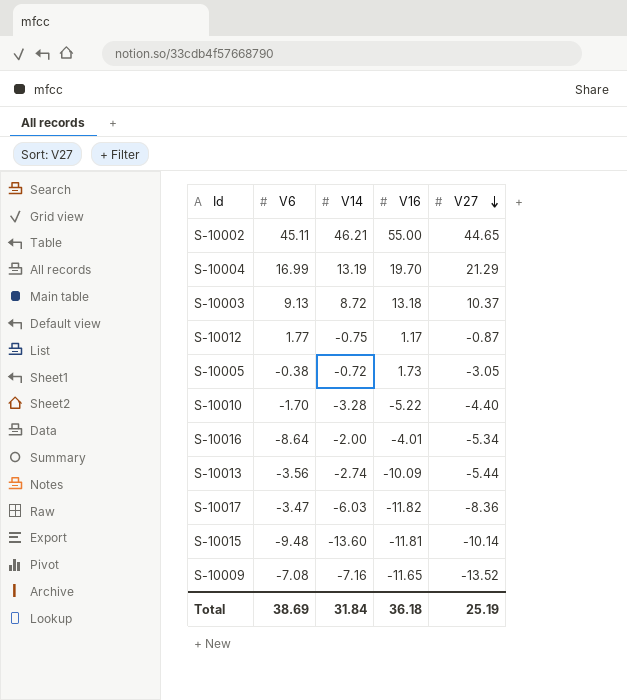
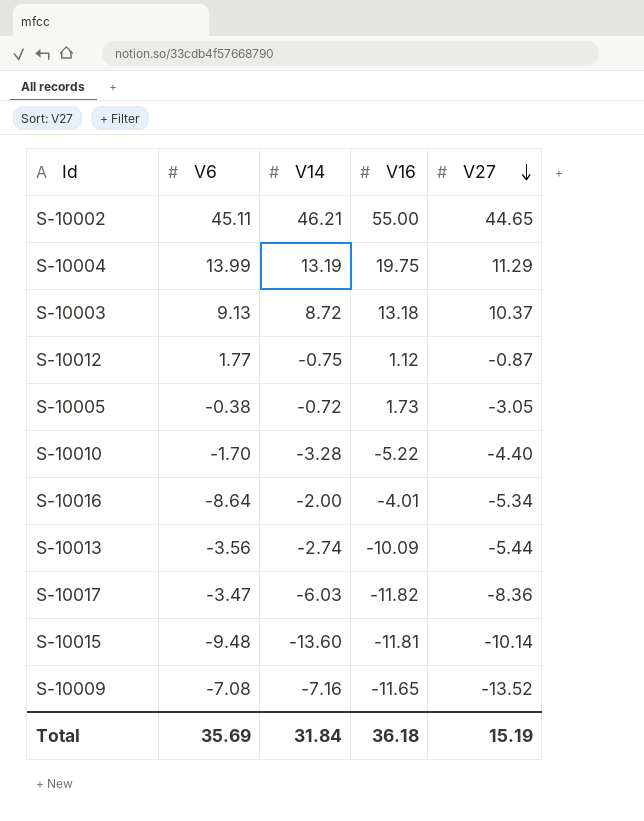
S-10004 | V6: 16.99 -> 13.99
S-10004 | V16: 19.70 -> 19.75
S-10004 | V27: 21.29 -> 11.29
S-10012 | V16: 1.17 -> 1.12
Total | V6: 38.69 -> 35.69
Total | V27: 25.19 -> 15.19

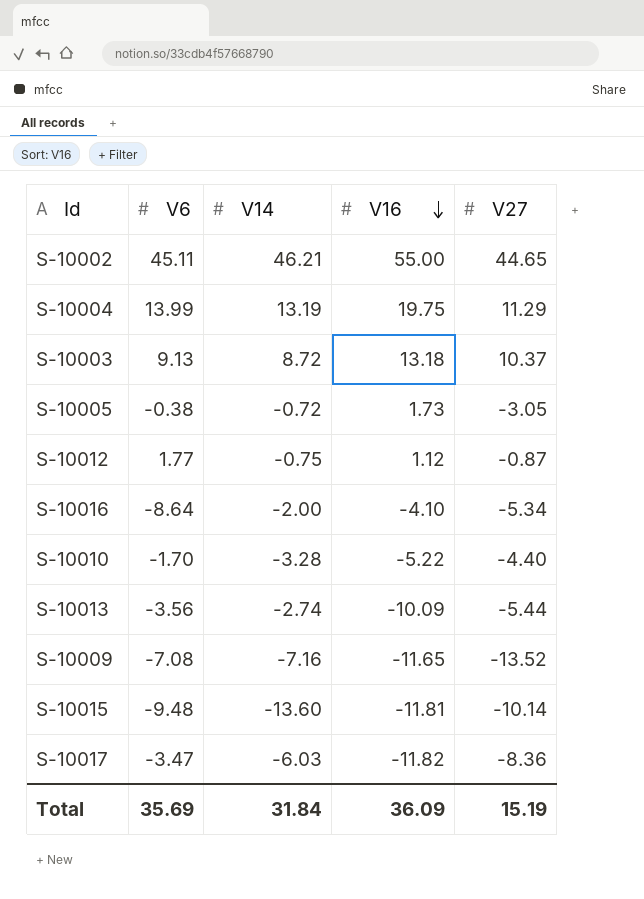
row order: V27 descending -> V16 descending
S-10016 | V16: -4.01 -> -4.10
Total | V16: 36.18 -> 36.09

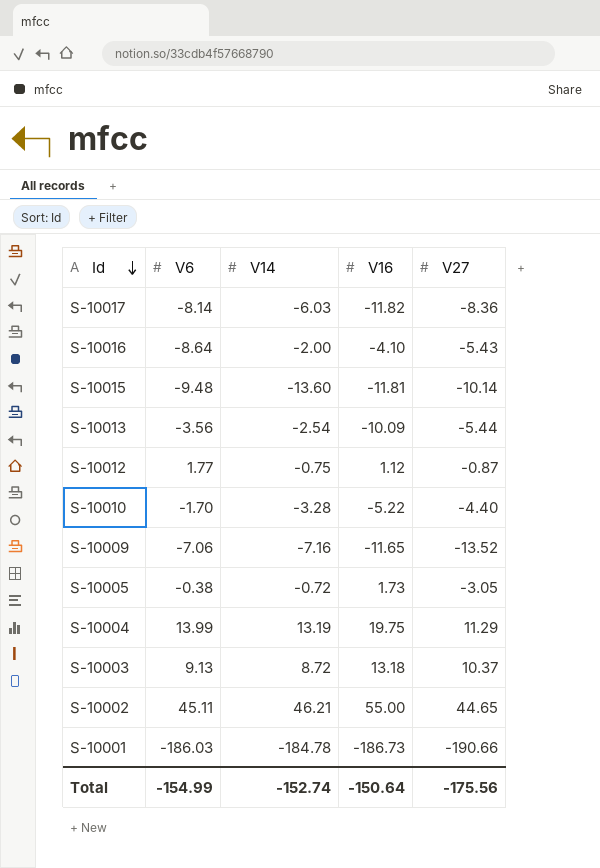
row order: V16 descending -> Id descending
S-10017 | V6: -3.47 -> -8.14
S-10016 | V27: -5.34 -> -5.43
S-10013 | V14: -2.74 -> -2.54
S-10009 | V6: -7.08 -> -7.06
row S-10001: none -> -186.03 | -184.78 | -186.73 | -190.66
Total | V6: 35.69 -> -154.99
Total | V14: 31.84 -> -152.74
Total | V16: 36.09 -> -150.64
Total | V27: 15.19 -> -175.56

